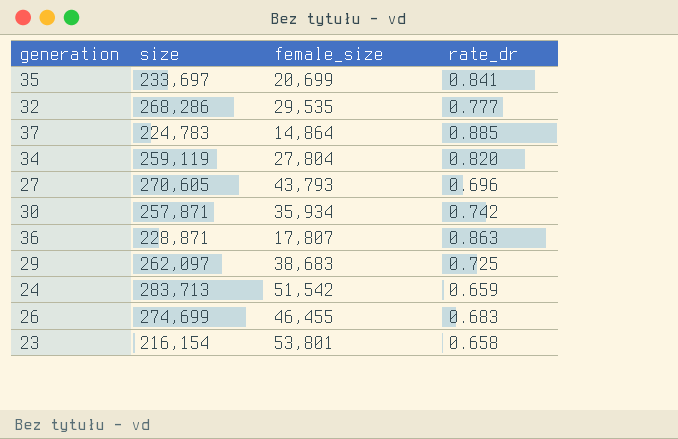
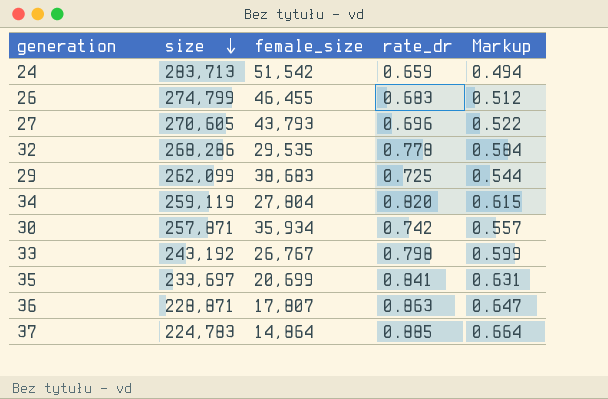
row order: none -> size descending
column Markup | formula: none -> [rate_dr] * 0.75
row 23: 216,154 | 53,801 | 0.658 -> none
26 | size: 274,699 -> 274,799
32 | rate_dr: 0.777 -> 0.778
29 | size: 262,097 -> 262,099
row 33: none -> 243,192 | 26,767 | 0.798 | 0.599

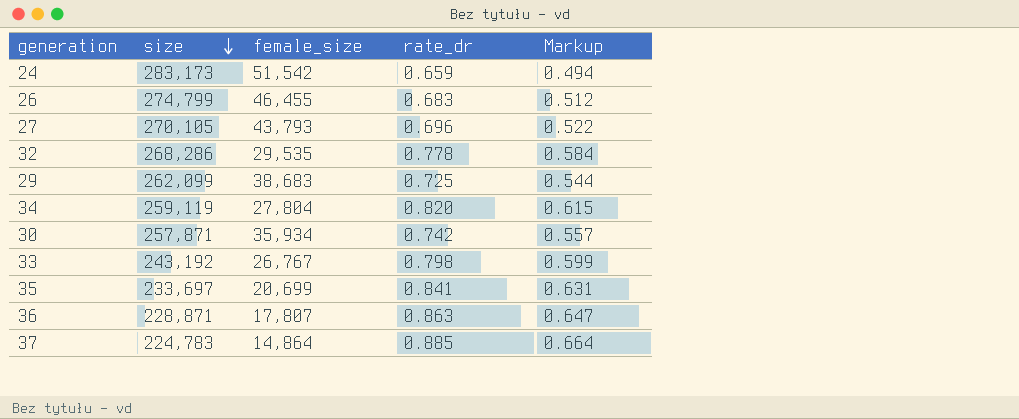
24 | size: 283,713 -> 283,173
27 | size: 270,605 -> 270,105

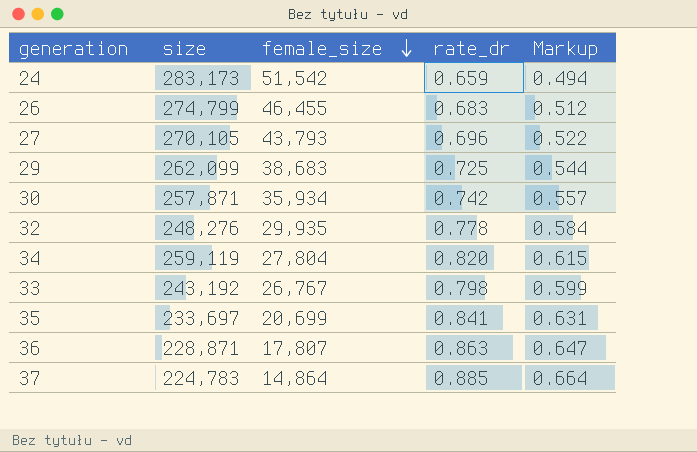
row order: size descending -> female_size descending
32 | size: 268,286 -> 248,276
32 | female_size: 29,535 -> 29,935

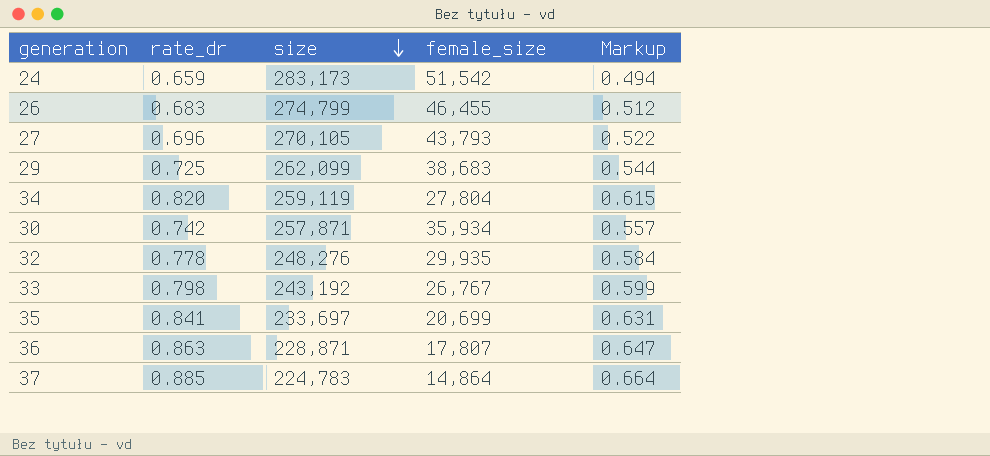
row order: female_size descending -> size descending
column rate_dr | position: 4 -> 2

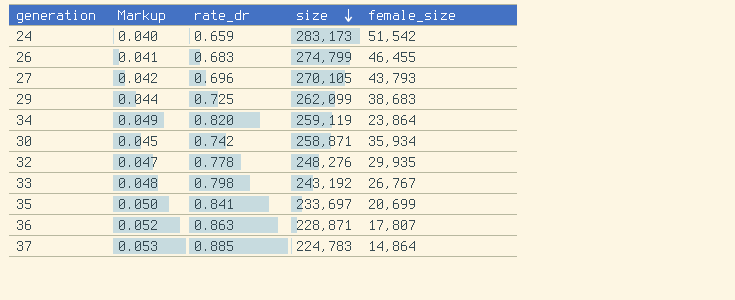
column Markup | formula: [rate_dr] * 0.75 -> [rate_dr] * 0.06
column Markup | position: 5 -> 2
34 | female_size: 27,804 -> 23,864
30 | size: 257,871 -> 258,871

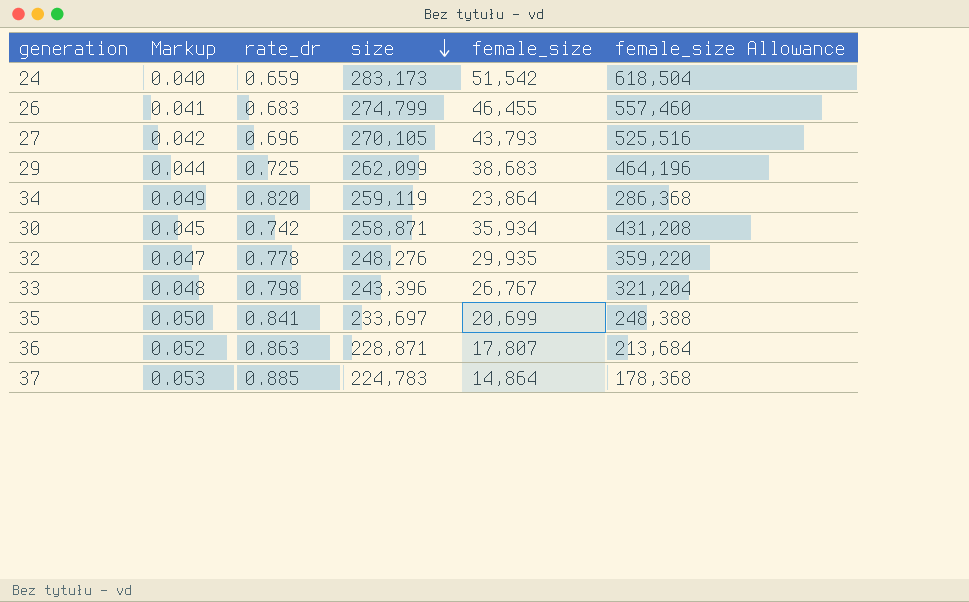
column female_size Allowance | formula: none -> [female_size] * 12
33 | size: 243,192 -> 243,396

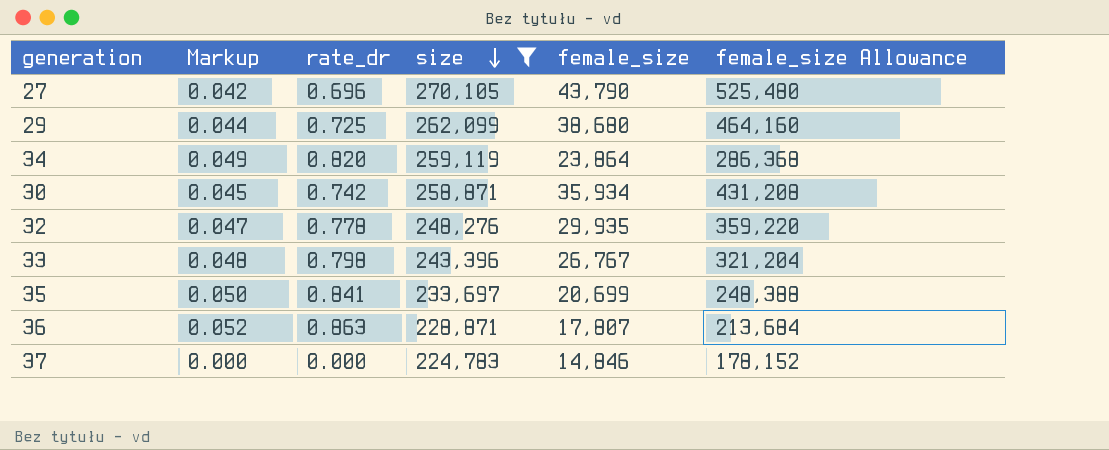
filter: none -> size <= 270,105
27 | female_size: 43,793 -> 43,790
27 | female_size Allowance: 525,516 -> 525,480
29 | female_size: 38,683 -> 38,680
29 | female_size Allowance: 464,196 -> 464,160
37 | Markup: 0.053 -> 0.000
37 | rate_dr: 0.885 -> 0.000
37 | female_size: 14,864 -> 14,846
37 | female_size Allowance: 178,368 -> 178,152

